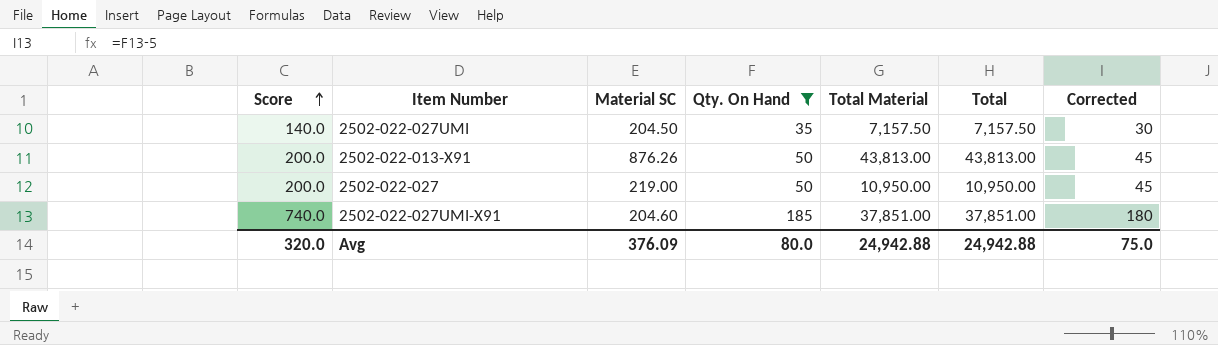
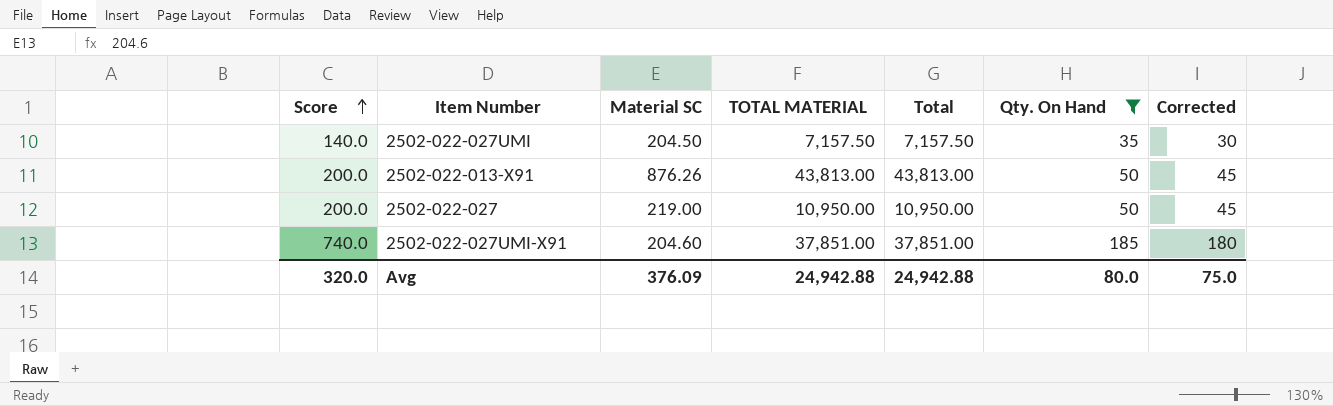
column name: Total Material -> TOTAL MATERIAL
column Qty. On Hand | position: 4 -> 6

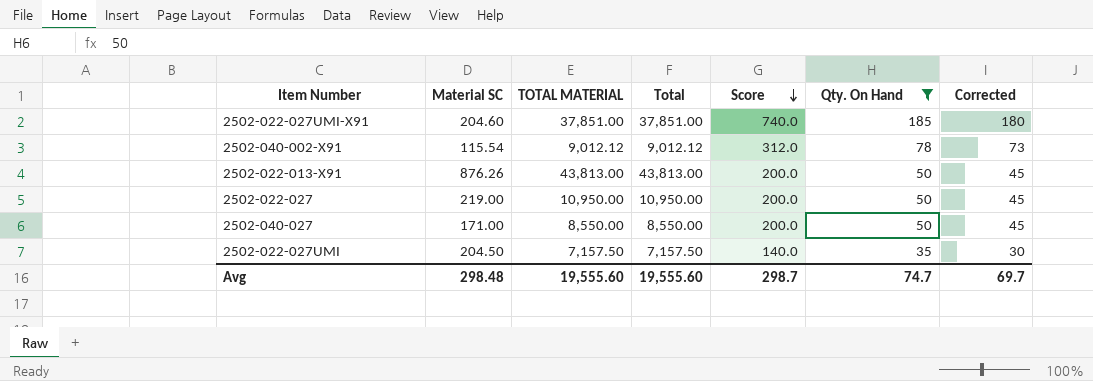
row order: Score ascending -> Score descending
column Score | position: 1 -> 5
row 2502-040-002-X91: none -> 115.54 | 9,012.12 | 9,012.12 | 312.0 | 78 | 73
row 2502-040-027: none -> 171.00 | 8,550.00 | 8,550.00 | 200.0 | 50 | 45
Avg | Material SC: 376.09 -> 298.48
Avg | TOTAL MATERIAL: 24,942.88 -> 19,555.60
Avg | Total: 24,942.88 -> 19,555.60
Avg | Score: 320.0 -> 298.7
Avg | Qty. On Hand: 80.0 -> 74.7
Avg | Corrected: 75.0 -> 69.7

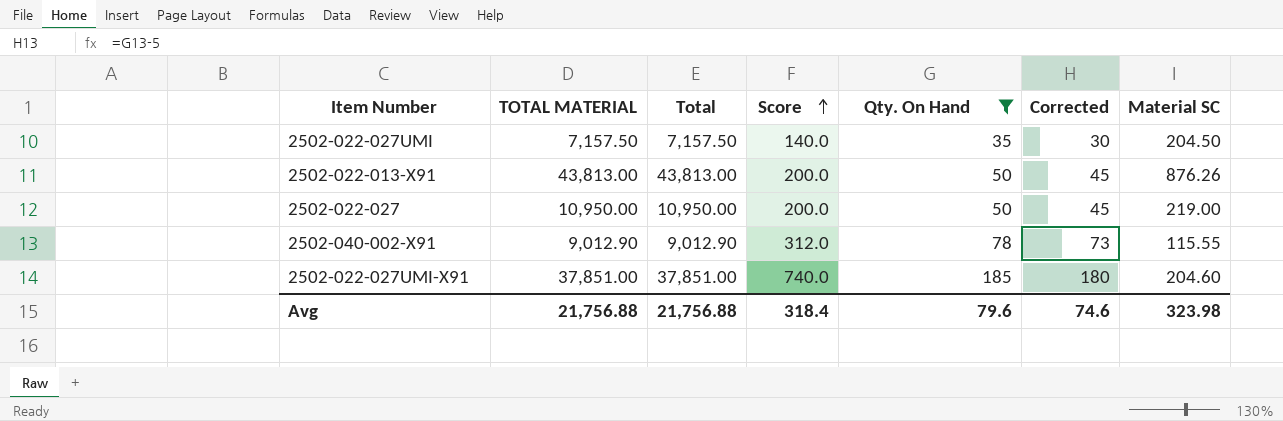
row order: Score descending -> Score ascending
column Material SC | position: 2 -> 7
row 2502-040-027: 171.00 | 8,550.00 | 8,550.00 | 200.0 | 50 | 45 -> none
2502-040-002-X91 | TOTAL MATERIAL: 9,012.12 -> 9,012.90
2502-040-002-X91 | Total: 9,012.12 -> 9,012.90
2502-040-002-X91 | Material SC: 115.54 -> 115.55
Avg | TOTAL MATERIAL: 19,555.60 -> 21,756.88
Avg | Total: 19,555.60 -> 21,756.88
Avg | Score: 298.7 -> 318.4
Avg | Qty. On Hand: 74.7 -> 79.6
Avg | Corrected: 69.7 -> 74.6
Avg | Material SC: 298.48 -> 323.98

